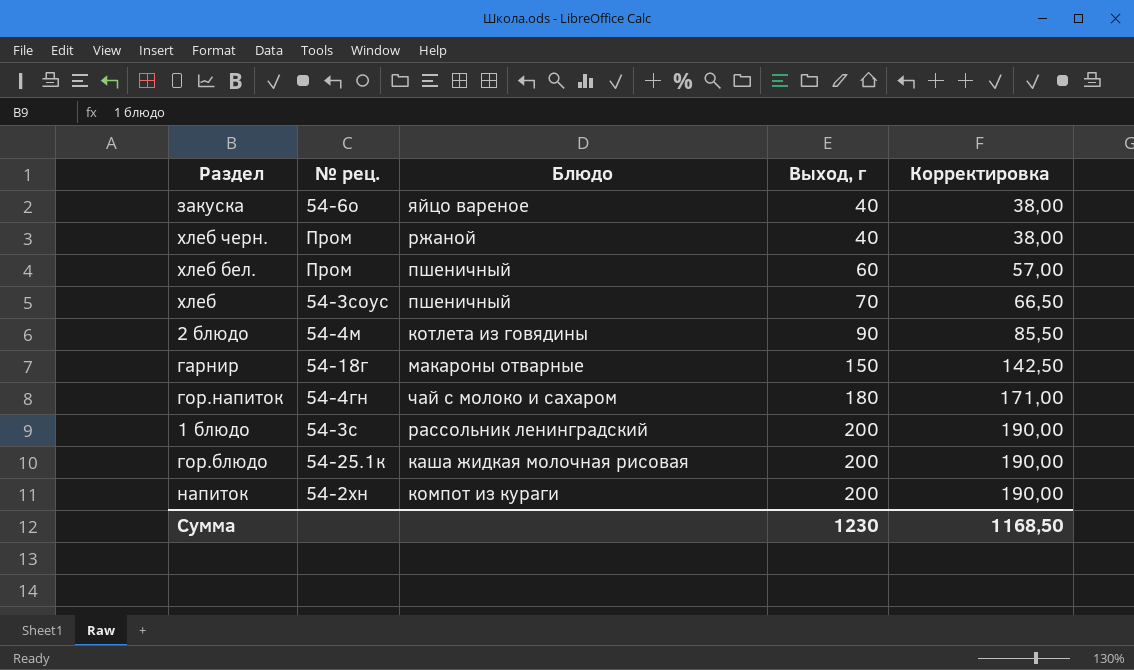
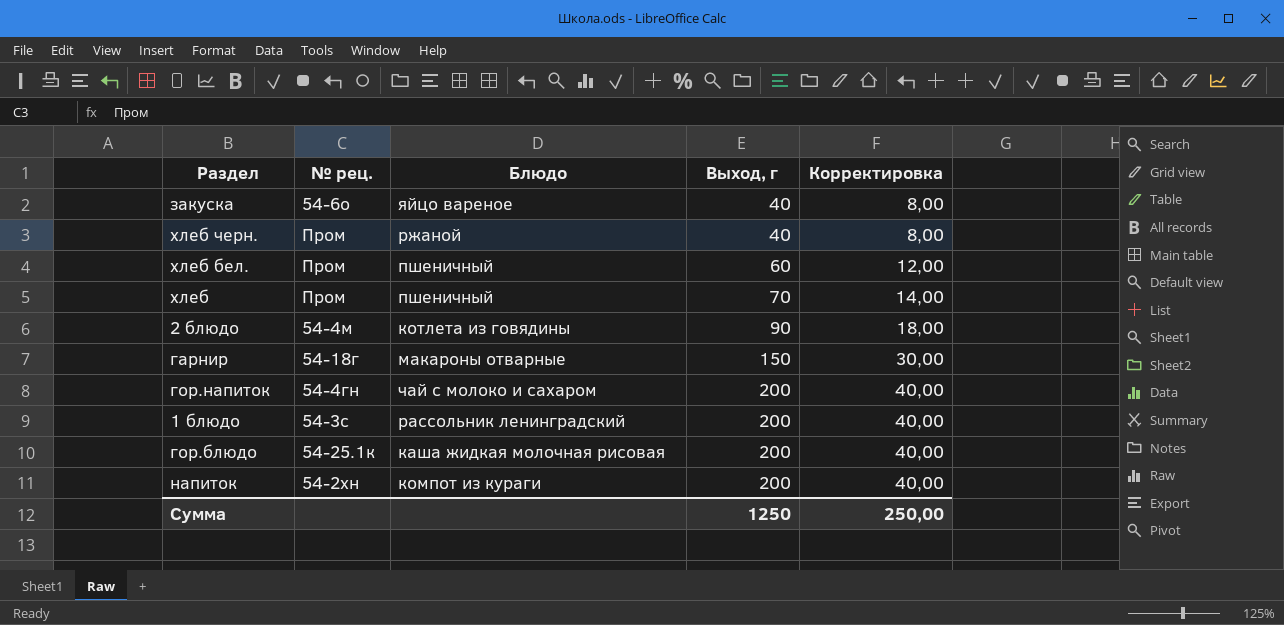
column Корректировка | formula: [Выход, г] * 0,95 -> [Выход, г] * 0,2
хлеб | № рец.: 54-3соус -> Пром
гор.напиток | Выход, г: 180 -> 200
Сумма | Выход, г: 1230 -> 1250
Сумма | Корректировка: 1168,50 -> 250,00

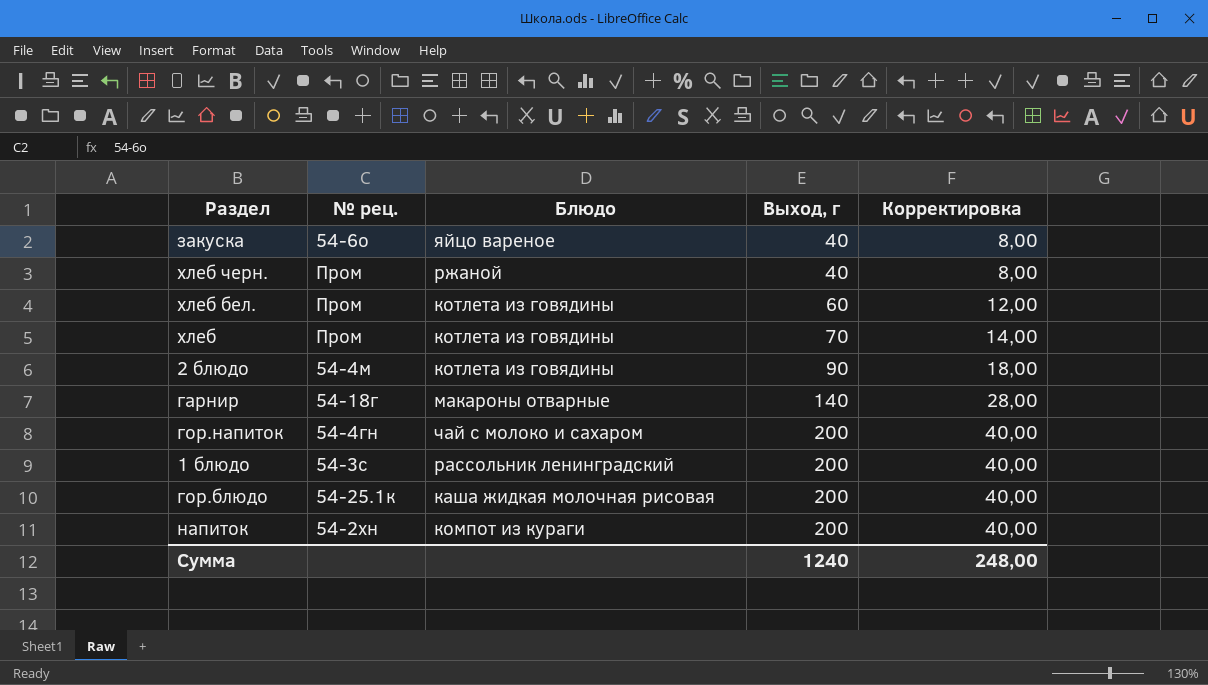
хлеб бел. | Блюдо: пшеничный -> котлета из говядины
хлеб | Блюдо: пшеничный -> котлета из говядины
гарнир | Выход, г: 150 -> 140
гарнир | Корректировка: 30,00 -> 28,00
Сумма | Выход, г: 1250 -> 1240
Сумма | Корректировка: 250,00 -> 248,00

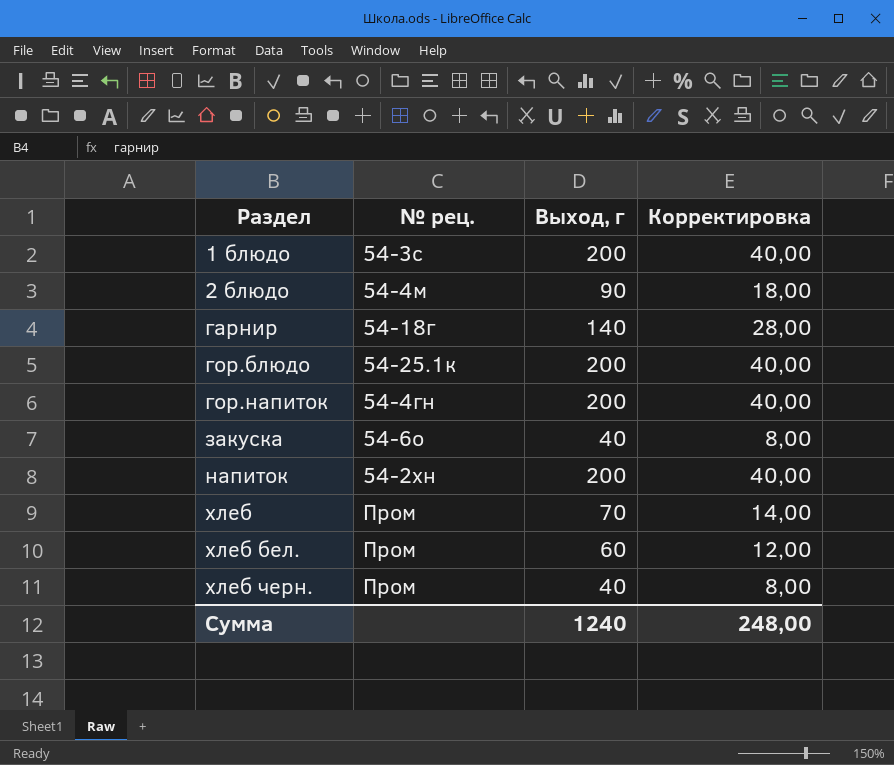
row order: Выход, г ascending -> Раздел ascending
column Блюдо | position: 3 -> none

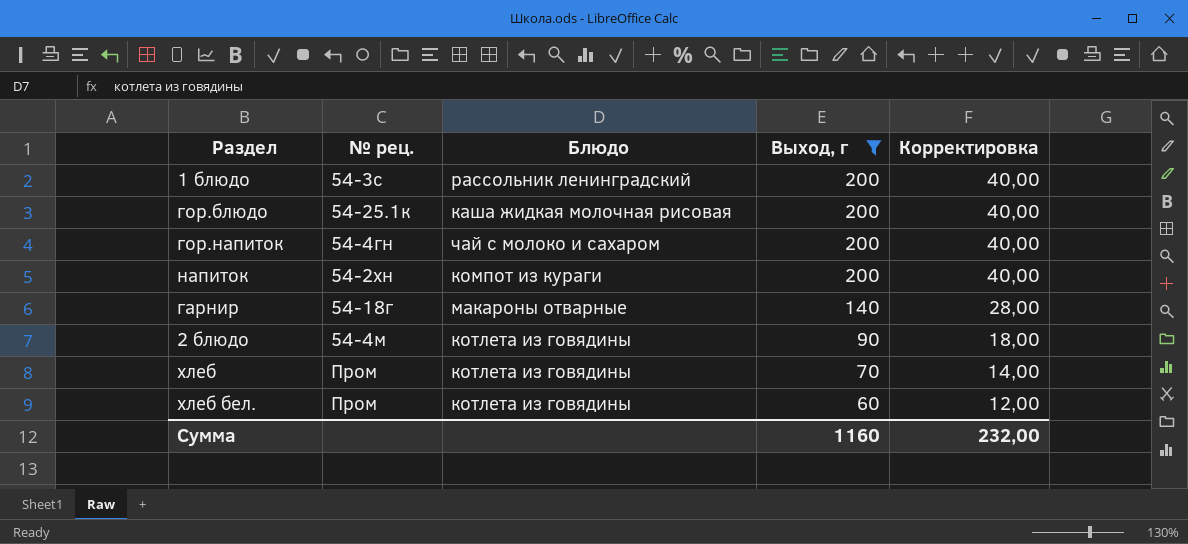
filter: none -> Выход, г != 40
row order: Раздел ascending -> Выход, г descending
column Блюдо | position: none -> 3
Сумма | Выход, г: 1240 -> 1160
Сумма | Корректировка: 248,00 -> 232,00

